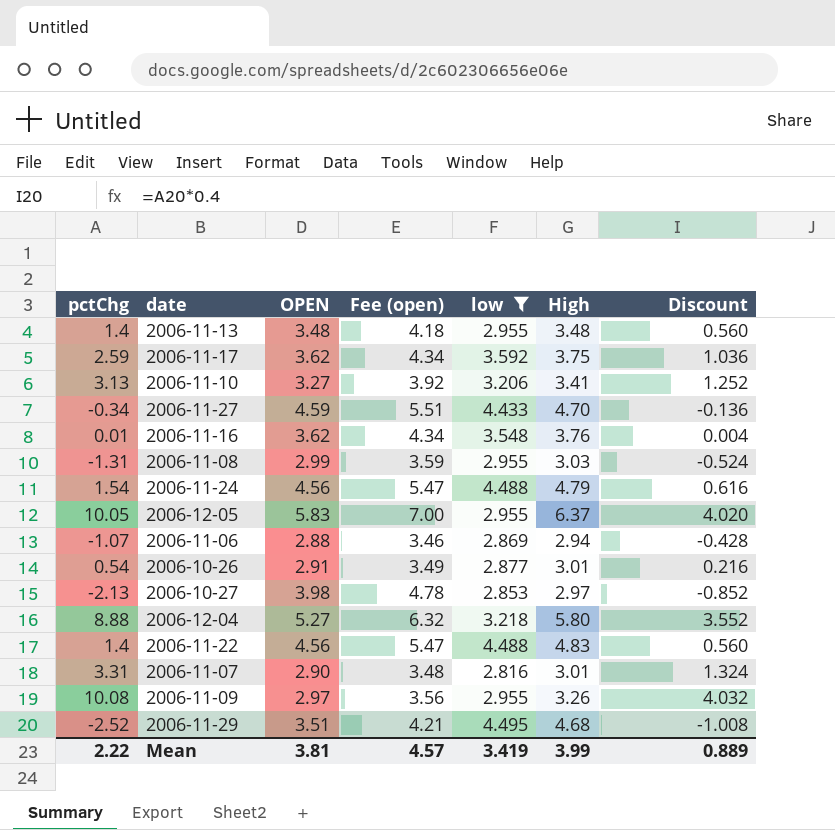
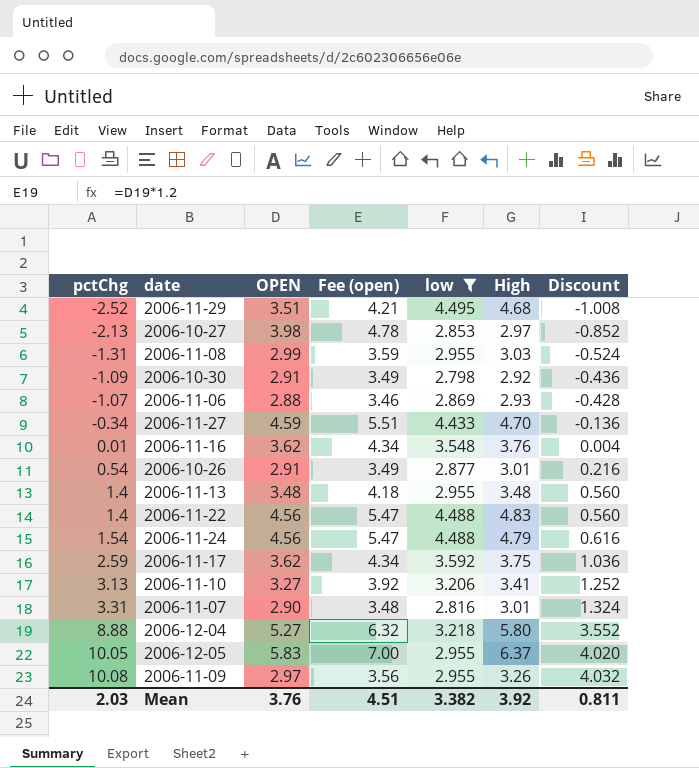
row order: none -> pctChg ascending
row 2006-10-30: none -> -1.09 | 2.91 | 3.49 | 2.798 | 2.92 | -0.436
2006-11-06 | High: 2.94 -> 2.93
Mean | pctChg: 2.22 -> 2.03
Mean | OPEN: 3.81 -> 3.76
Mean | Fee (open): 4.57 -> 4.51
Mean | low: 3.419 -> 3.382
Mean | High: 3.99 -> 3.92
Mean | Discount: 0.889 -> 0.811

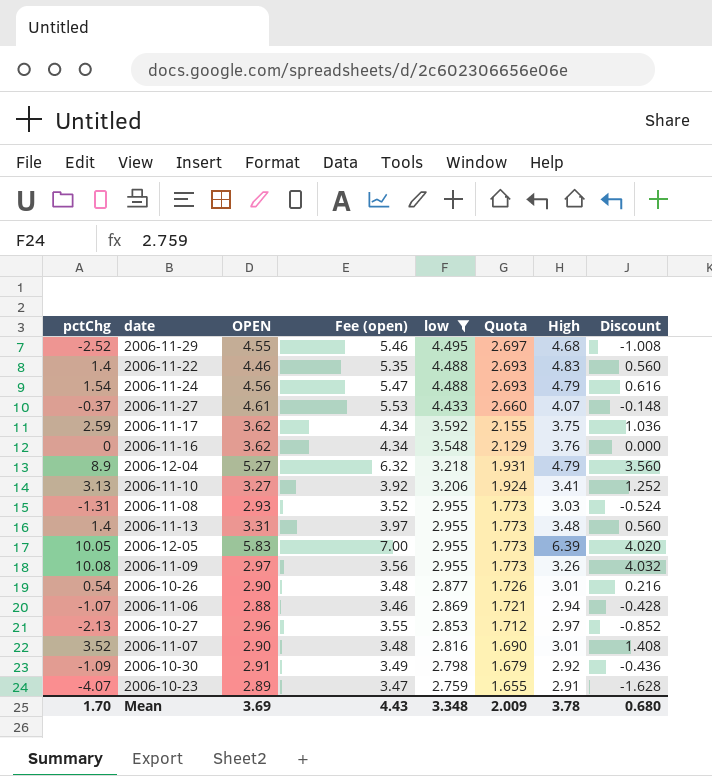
row order: pctChg ascending -> low descending
column Quota | formula: none -> [low] * 0.6
2006-11-29 | OPEN: 3.51 -> 4.55
2006-11-29 | Fee (open): 4.21 -> 5.46
2006-11-22 | OPEN: 4.56 -> 4.46
2006-11-22 | Fee (open): 5.47 -> 5.35
2006-11-27 | pctChg: -0.34 -> -0.37
2006-11-27 | OPEN: 4.59 -> 4.61
2006-11-27 | Fee (open): 5.51 -> 5.53
2006-11-27 | High: 4.70 -> 4.07
2006-11-27 | Discount: -0.136 -> -0.148
2006-11-16 | pctChg: 0.01 -> 0
2006-11-16 | Discount: 0.004 -> 0.000
2006-12-04 | pctChg: 8.88 -> 8.9
2006-12-04 | High: 5.80 -> 4.79
2006-12-04 | Discount: 3.552 -> 3.560
2006-11-08 | OPEN: 2.99 -> 2.93
2006-11-08 | Fee (open): 3.59 -> 3.52
2006-11-13 | OPEN: 3.48 -> 3.31
2006-11-13 | Fee (open): 4.18 -> 3.97
2006-12-05 | High: 6.37 -> 6.39
2006-10-26 | OPEN: 2.91 -> 2.90
2006-10-26 | Fee (open): 3.49 -> 3.48
2006-11-06 | High: 2.93 -> 2.94
2006-10-27 | OPEN: 3.98 -> 2.96
2006-10-27 | Fee (open): 4.78 -> 3.55
2006-11-07 | pctChg: 3.31 -> 3.52
2006-11-07 | Discount: 1.324 -> 1.408
row 2006-10-23: none -> -4.07 | 2.89 | 3.47 | 2.759 | 1.655 | 2.91 | -1.628
Mean | pctChg: 2.03 -> 1.70
Mean | OPEN: 3.76 -> 3.69
Mean | Fee (open): 4.51 -> 4.43
Mean | low: 3.382 -> 3.348
Mean | High: 3.92 -> 3.78
Mean | Discount: 0.811 -> 0.680

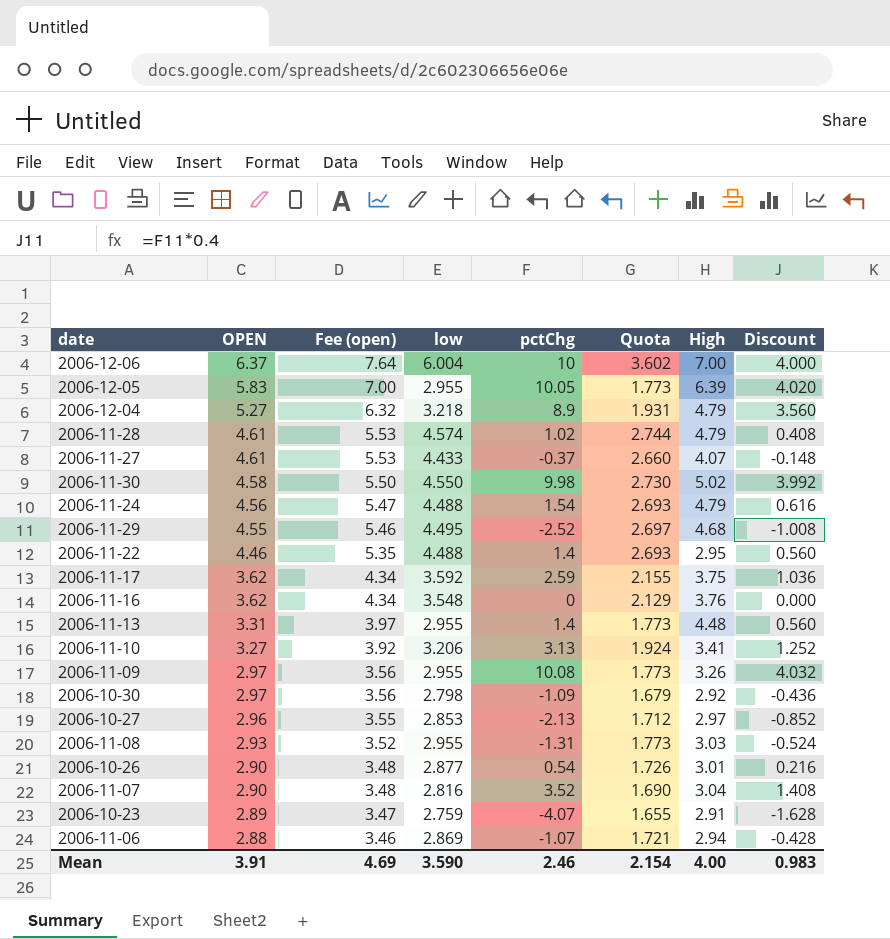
filter: low <= 4.495 -> none
row order: low descending -> OPEN descending
column pctChg | position: 1 -> 5
2006-11-22 | High: 4.83 -> 2.95
2006-11-13 | High: 3.48 -> 4.48
2006-10-30 | OPEN: 2.91 -> 2.97
2006-10-30 | Fee (open): 3.49 -> 3.56
2006-11-07 | High: 3.01 -> 3.04
Mean | OPEN: 3.69 -> 3.91
Mean | Fee (open): 4.43 -> 4.69
Mean | low: 3.348 -> 3.590
Mean | pctChg: 1.70 -> 2.46
Mean | Quota: 2.009 -> 2.154
Mean | High: 3.78 -> 4.00
Mean | Discount: 0.680 -> 0.983

